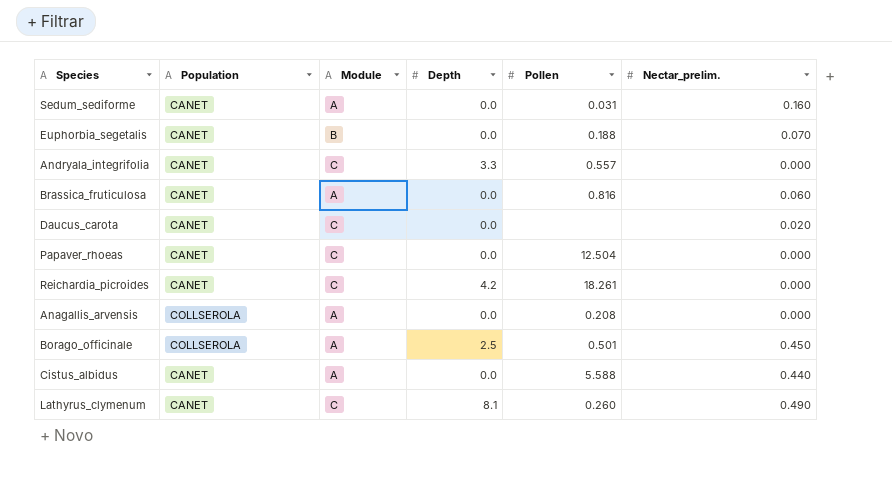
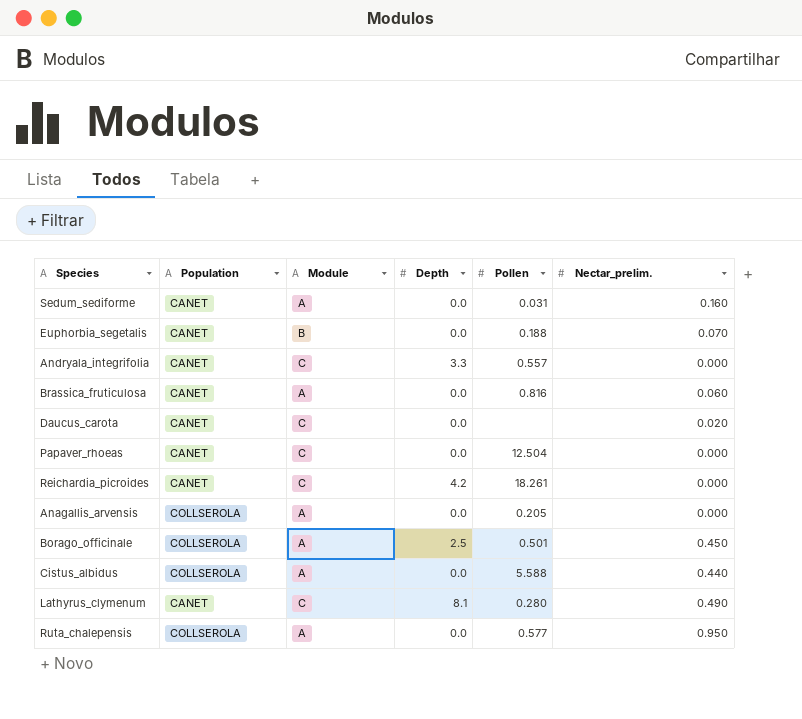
Anagallis_arvensis | Pollen: 0.208 -> 0.205
Cistus_albidus | Population: CANET -> COLLSEROLA
Lathyrus_clymenum | Pollen: 0.260 -> 0.280
row Ruta_chalepensis: none -> COLLSEROLA | A | 0.0 | 0.577 | 0.950

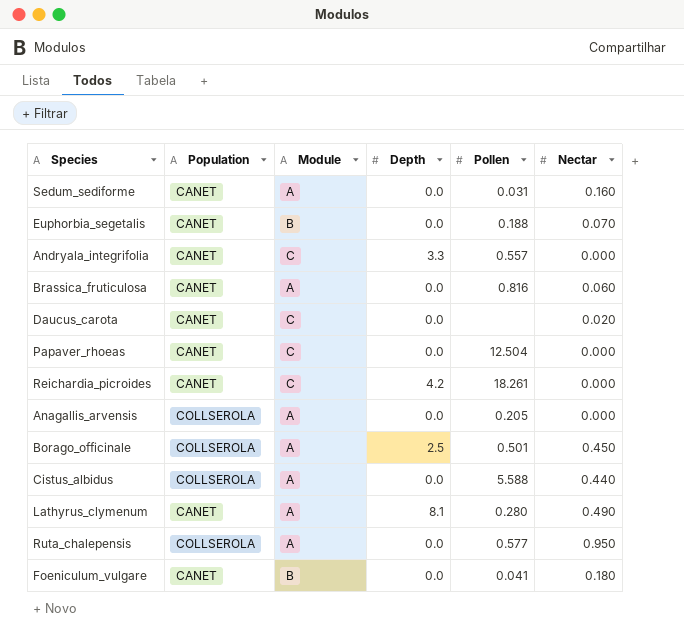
column name: Nectar_prelim. -> Nectar
Lathyrus_clymenum | Module: C -> A
row Foeniculum_vulgare: none -> CANET | B | 0.0 | 0.041 | 0.180

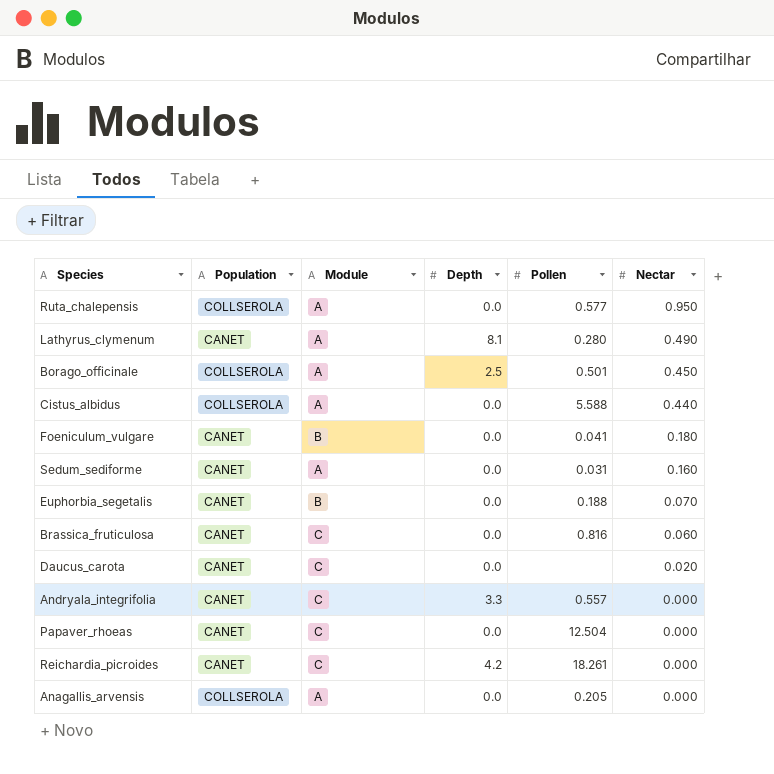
row order: none -> Nectar descending
Brassica_fruticulosa | Module: A -> C

